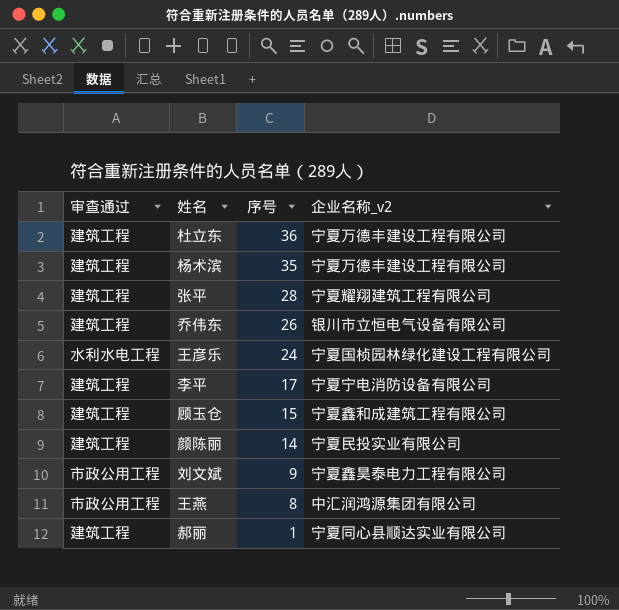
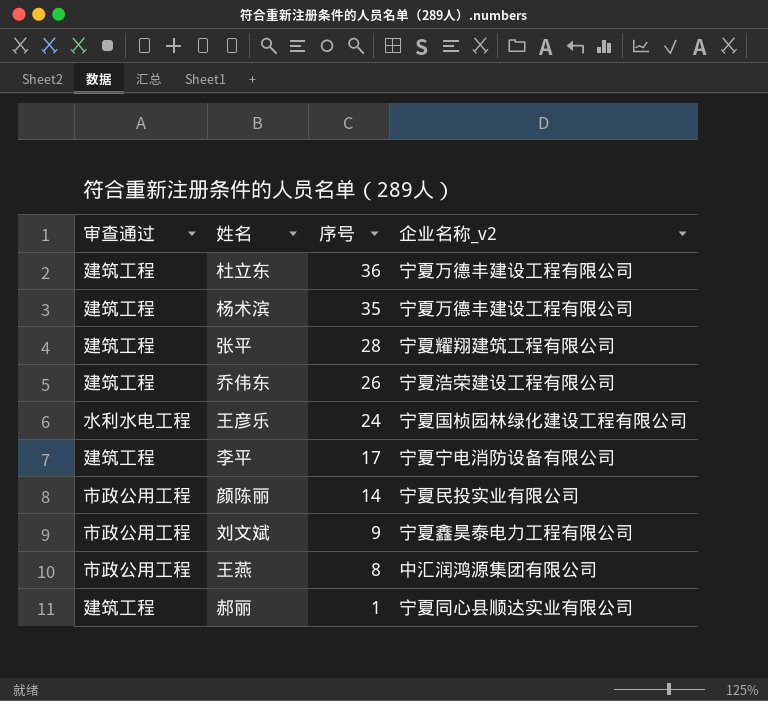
row 顾玉仓: 建筑工程 | 15 | 宁夏鑫和成建筑工程有限公司 -> none
乔伟东 | 企业名称_v2: 银川市立恒电气设备有限公司 -> 宁夏浩荣建设工程有限公司
颜陈丽 | 审查通过: 建筑工程 -> 市政公用工程

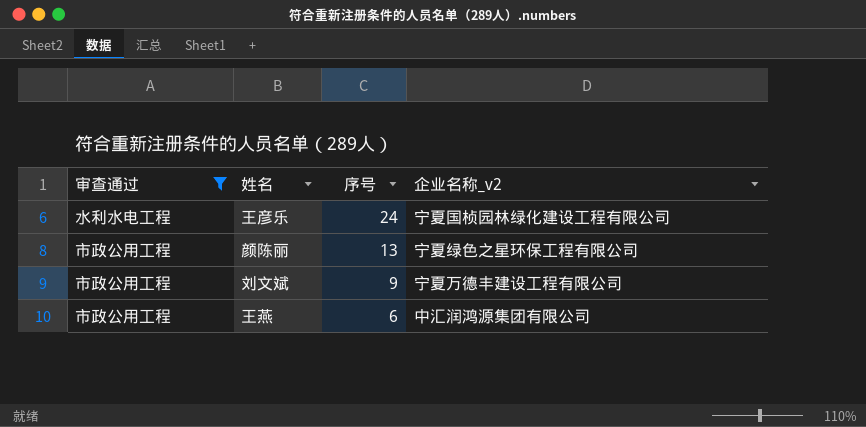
filter: none -> 审查通过 != 建筑工程
颜陈丽 | 序号: 14 -> 13
颜陈丽 | 企业名称_v2: 宁夏民投实业有限公司 -> 宁夏绿色之星环保工程有限公司
刘文斌 | 企业名称_v2: 宁夏鑫昊泰电力工程有限公司 -> 宁夏万德丰建设工程有限公司
王燕 | 序号: 8 -> 6

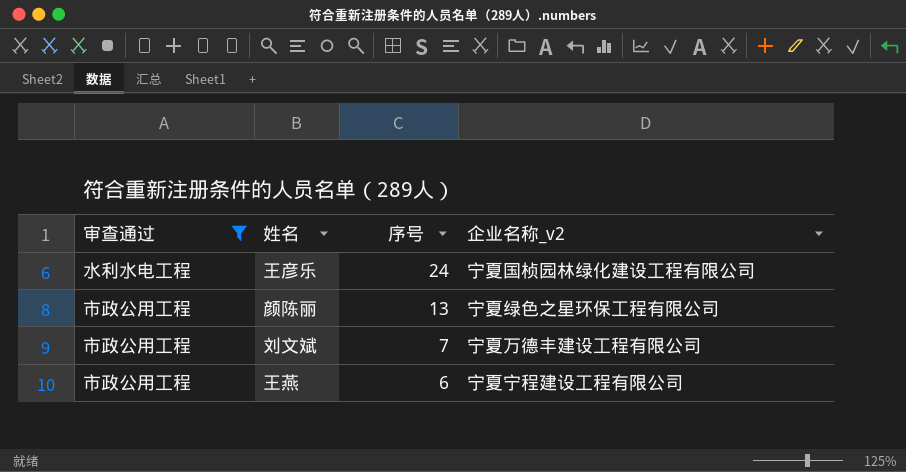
刘文斌 | 序号: 9 -> 7
王燕 | 企业名称_v2: 中汇润鸿源集团有限公司 -> 宁夏宁程建设工程有限公司

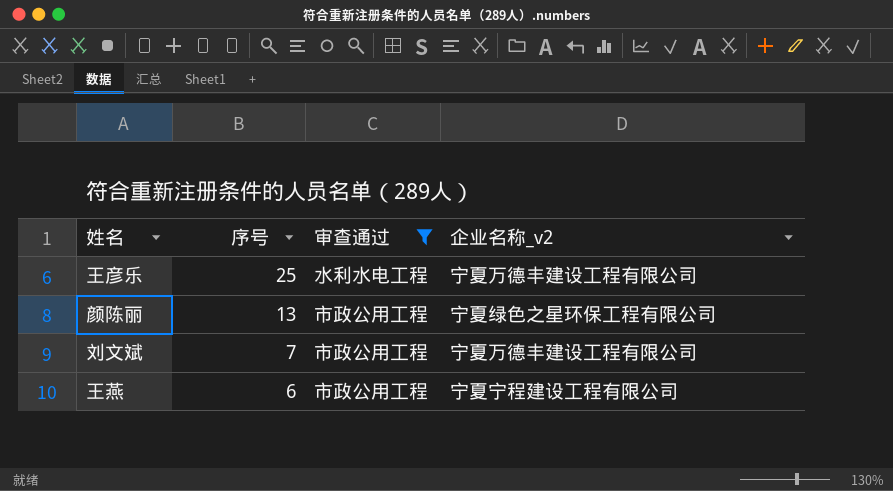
column 审查通过 | position: 1 -> 3
王彦乐 | 序号: 24 -> 25
王彦乐 | 企业名称_v2: 宁夏国桢园林绿化建设工程有限公司 -> 宁夏万德丰建设工程有限公司

